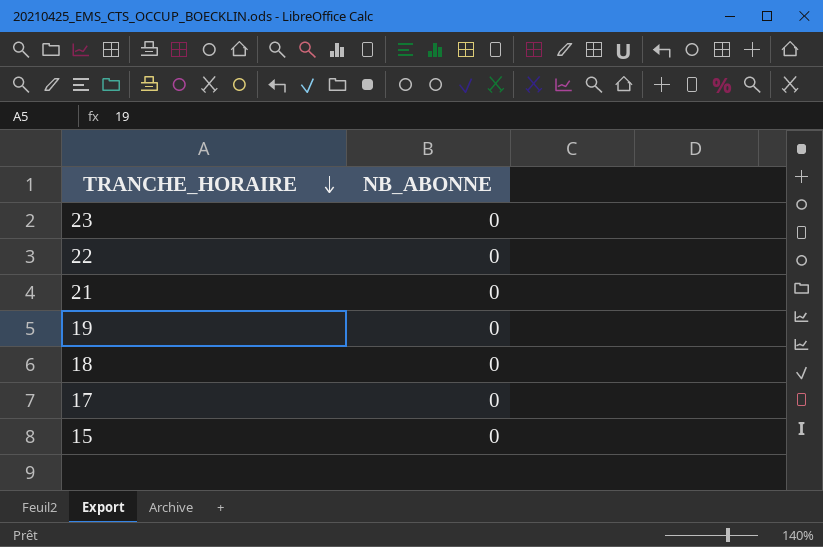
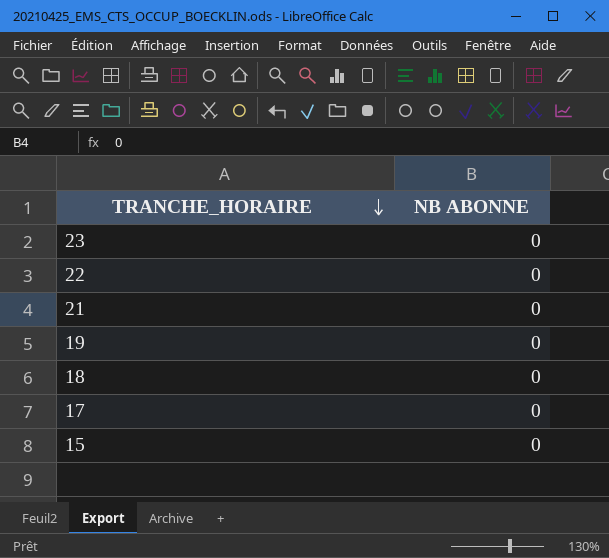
column name: NB_ABONNE -> NB ABONNE

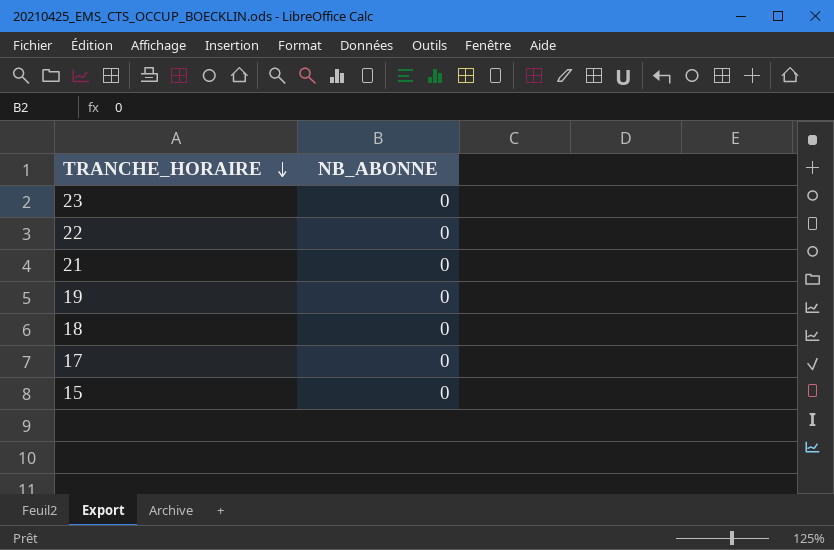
column name: NB ABONNE -> NB_ABONNE

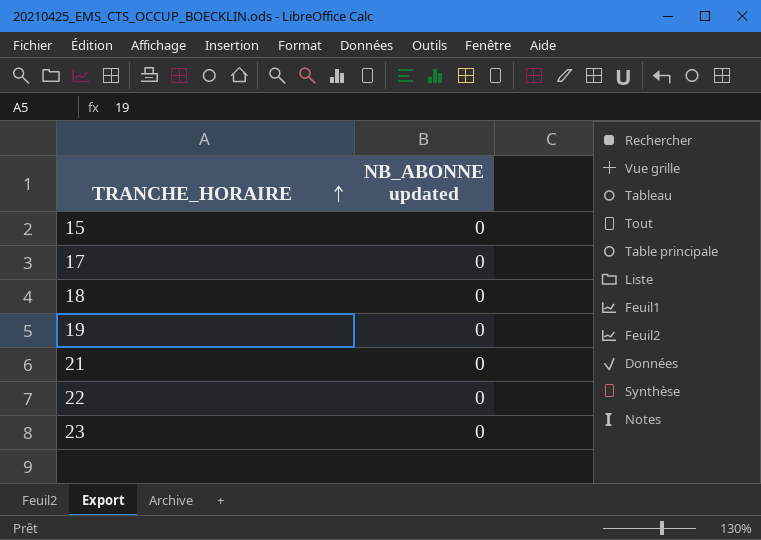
row order: TRANCHE_HORAIRE descending -> TRANCHE_HORAIRE ascending
column name: NB_ABONNE -> NB_ABONNE updated

